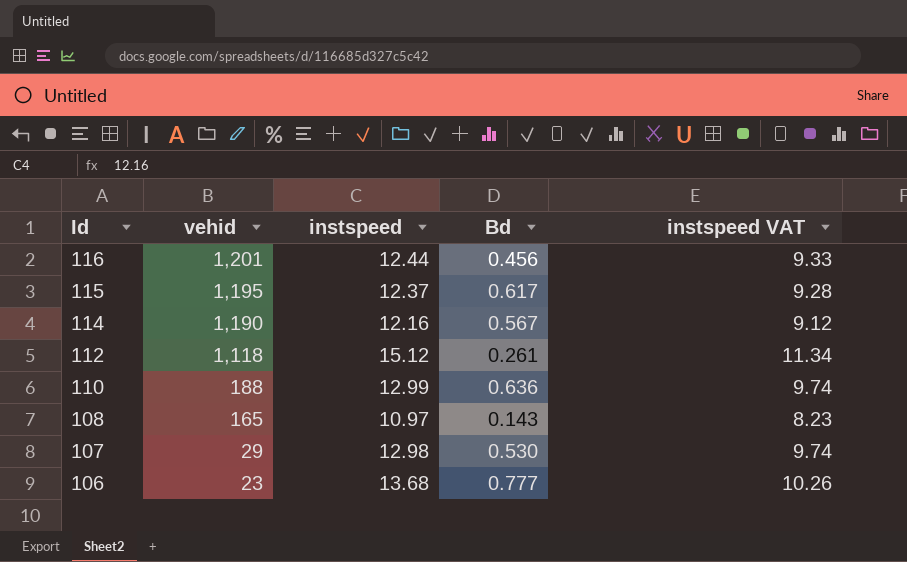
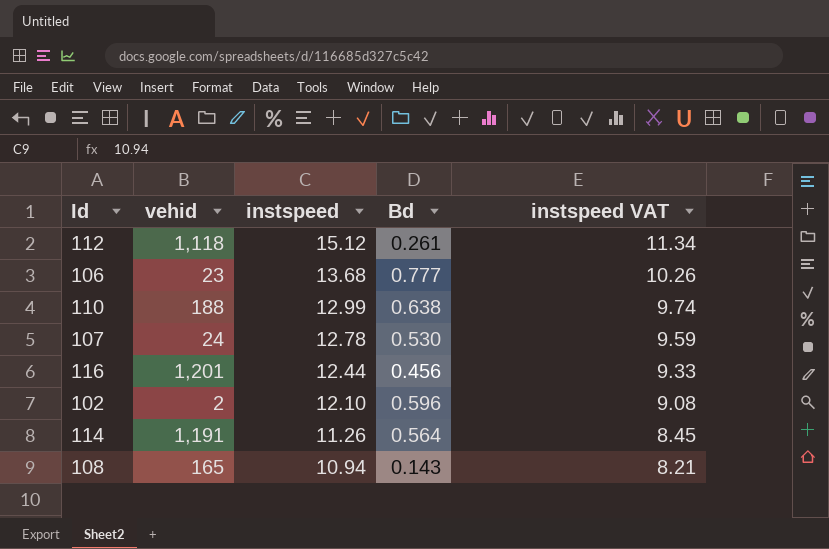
row order: Id descending -> instspeed descending
row 115: 1,195 | 12.37 | 0.617 | 9.28 -> none
110 | Bd: 0.636 -> 0.638
107 | vehid: 29 -> 24
107 | instspeed: 12.98 -> 12.78
107 | instspeed VAT: 9.74 -> 9.59
row 102: none -> 2 | 12.10 | 0.596 | 9.08
114 | vehid: 1,190 -> 1,191
114 | instspeed: 12.16 -> 11.26
114 | Bd: 0.567 -> 0.564
114 | instspeed VAT: 9.12 -> 8.45
108 | instspeed: 10.97 -> 10.94
108 | instspeed VAT: 8.23 -> 8.21

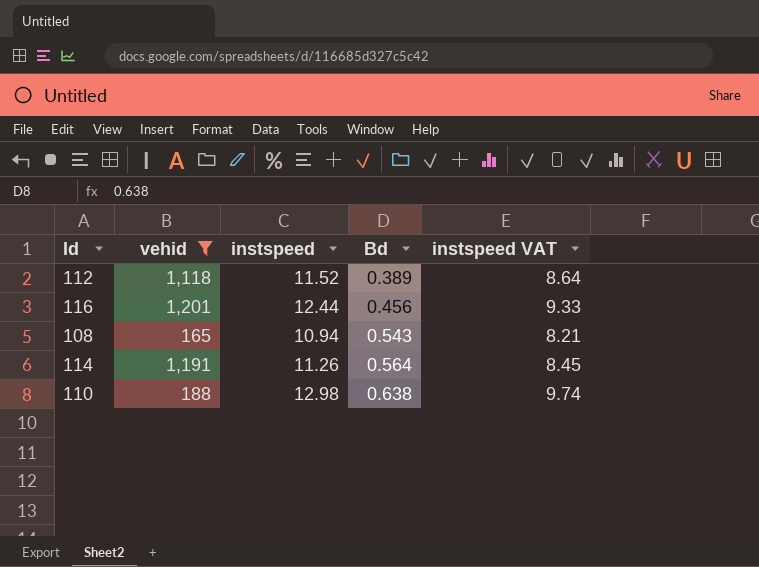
filter: none -> vehid >= 165
row order: instspeed descending -> Bd ascending
112 | instspeed: 15.12 -> 11.52
112 | Bd: 0.261 -> 0.389
112 | instspeed VAT: 11.34 -> 8.64
108 | Bd: 0.143 -> 0.543
110 | instspeed: 12.99 -> 12.98

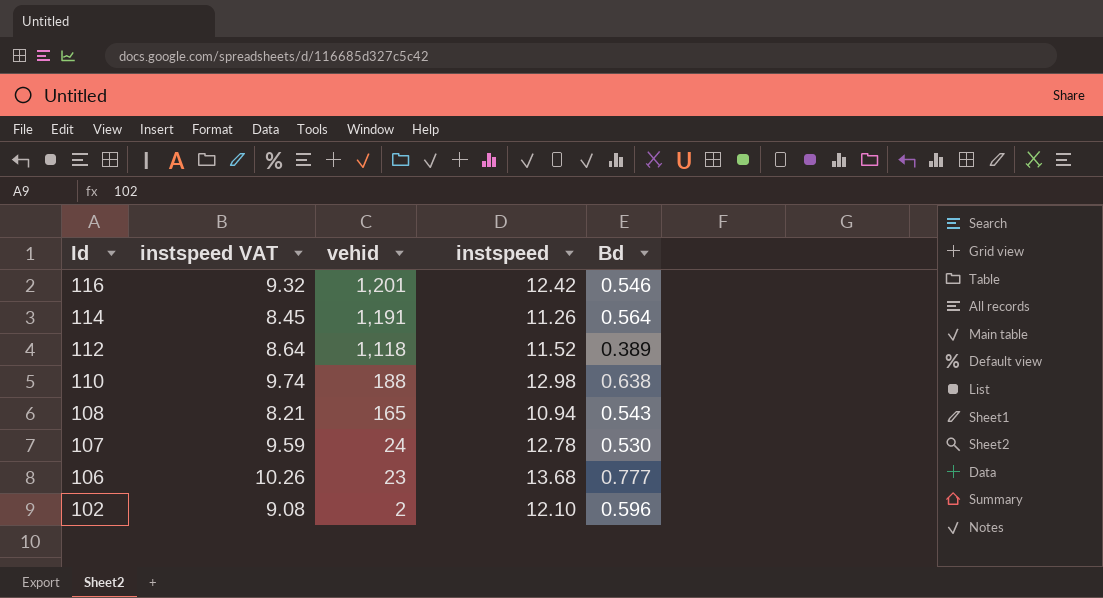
filter: vehid >= 165 -> none
row order: Bd ascending -> Id descending
column instspeed VAT | position: 5 -> 2
116 | instspeed VAT: 9.33 -> 9.32
116 | instspeed: 12.44 -> 12.42
116 | Bd: 0.456 -> 0.546

